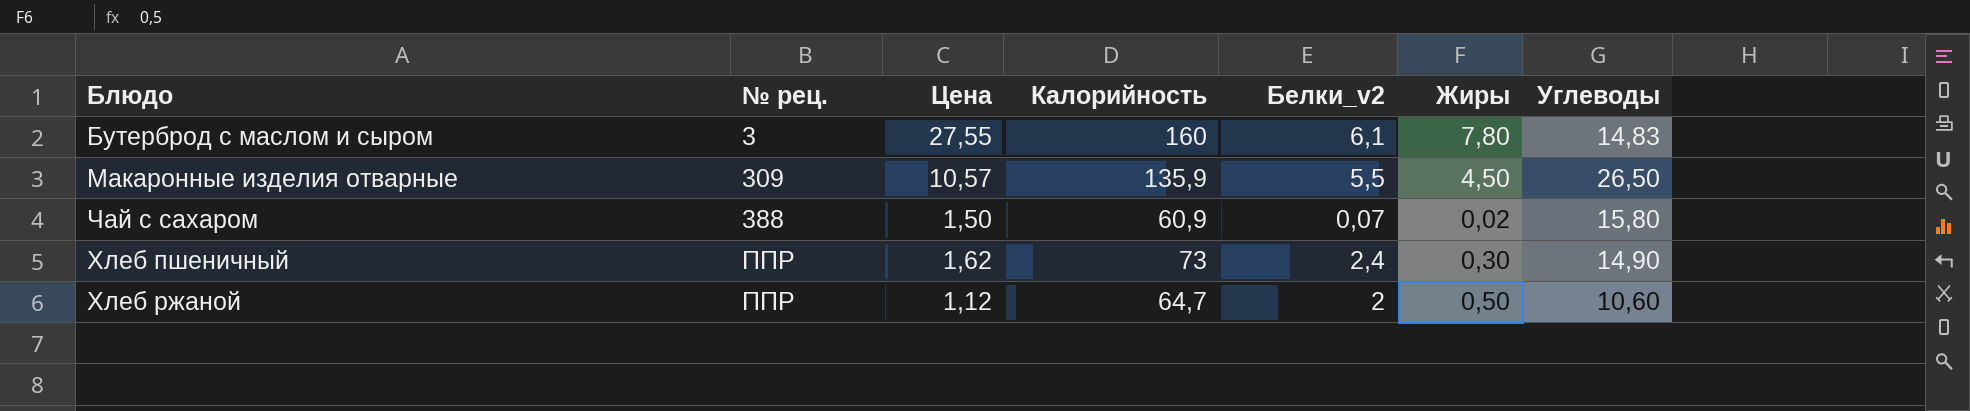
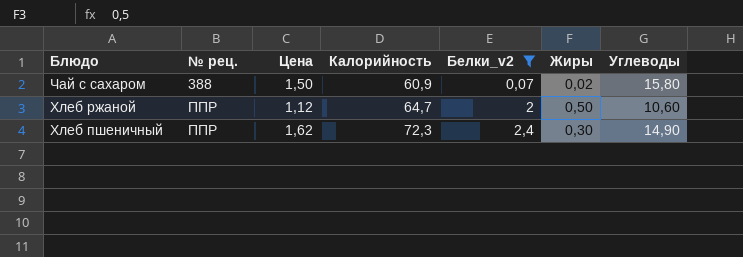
filter: none -> Белки_v2 <= 2,4
row order: № рец. ascending -> Блюдо descending
Хлеб пшеничный | Калорийность: 73 -> 72,3

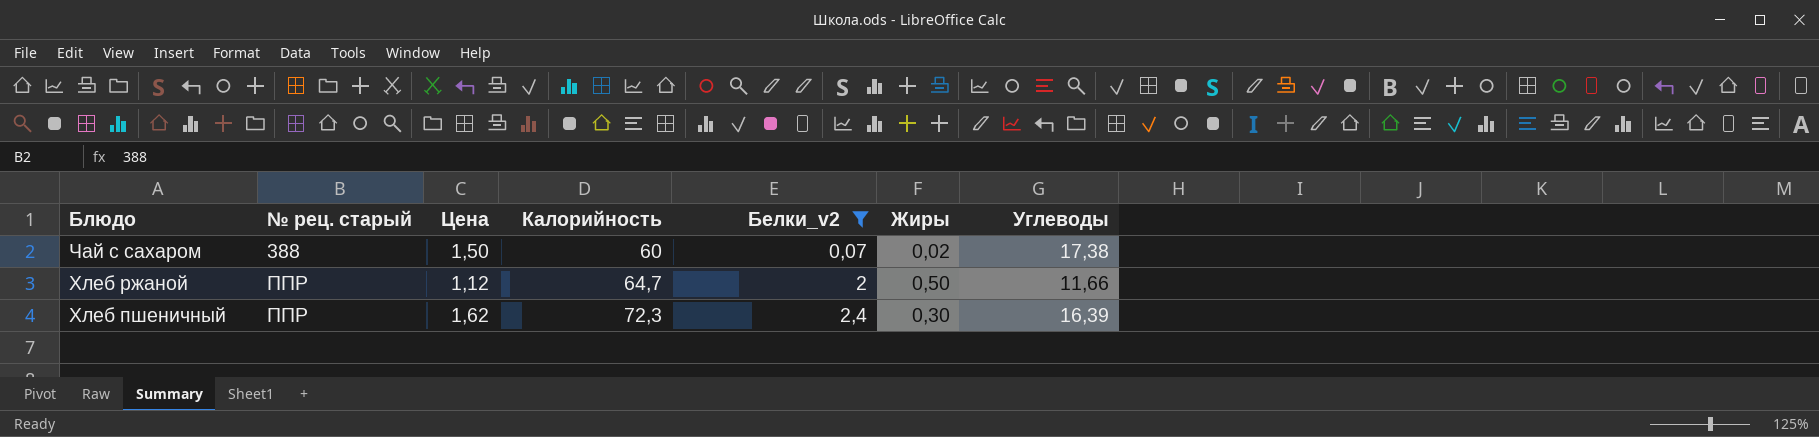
column name: № рец. -> № рец. старый
Чай с сахаром | Калорийность: 60,9 -> 60
Чай с сахаром | Углеводы: 15,80 -> 17,38
Хлеб ржаной | Углеводы: 10,60 -> 11,66
Хлеб пшеничный | Углеводы: 14,90 -> 16,39

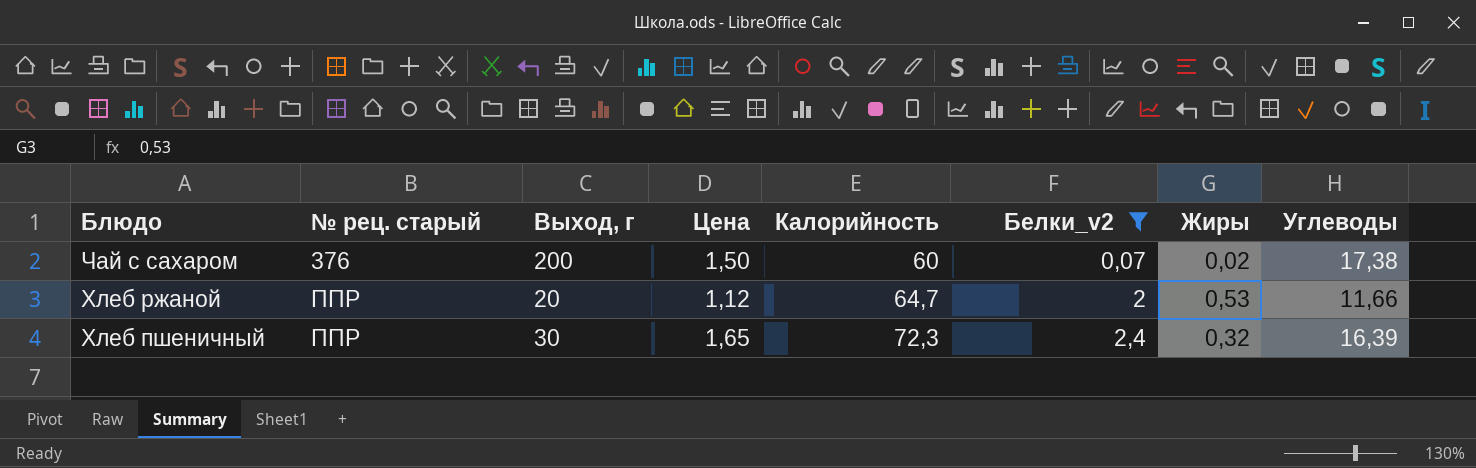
column Выход, г | position: none -> 3
Чай с сахаром | № рец. старый: 388 -> 376
Хлеб ржаной | Жиры: 0,50 -> 0,53
Хлеб пшеничный | Цена: 1,62 -> 1,65
Хлеб пшеничный | Жиры: 0,30 -> 0,32

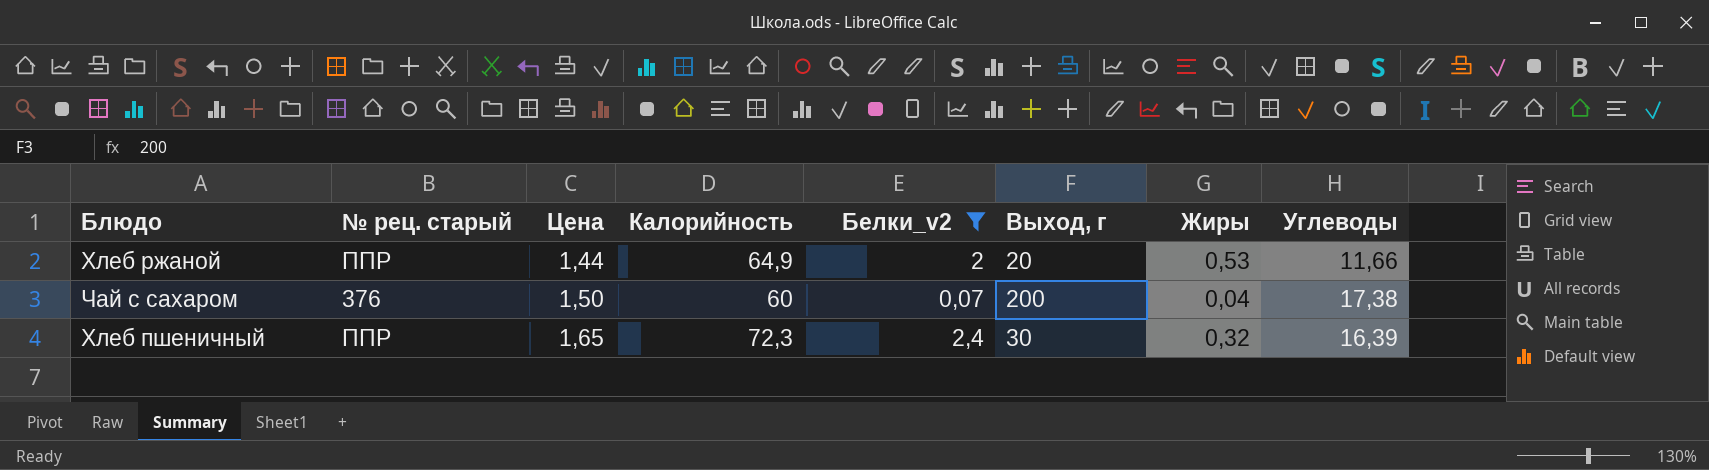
row order: Блюдо descending -> Цена ascending
column Выход, г | position: 3 -> 6
Хлеб ржаной | Цена: 1,12 -> 1,44
Хлеб ржаной | Калорийность: 64,7 -> 64,9
Чай с сахаром | Жиры: 0,02 -> 0,04

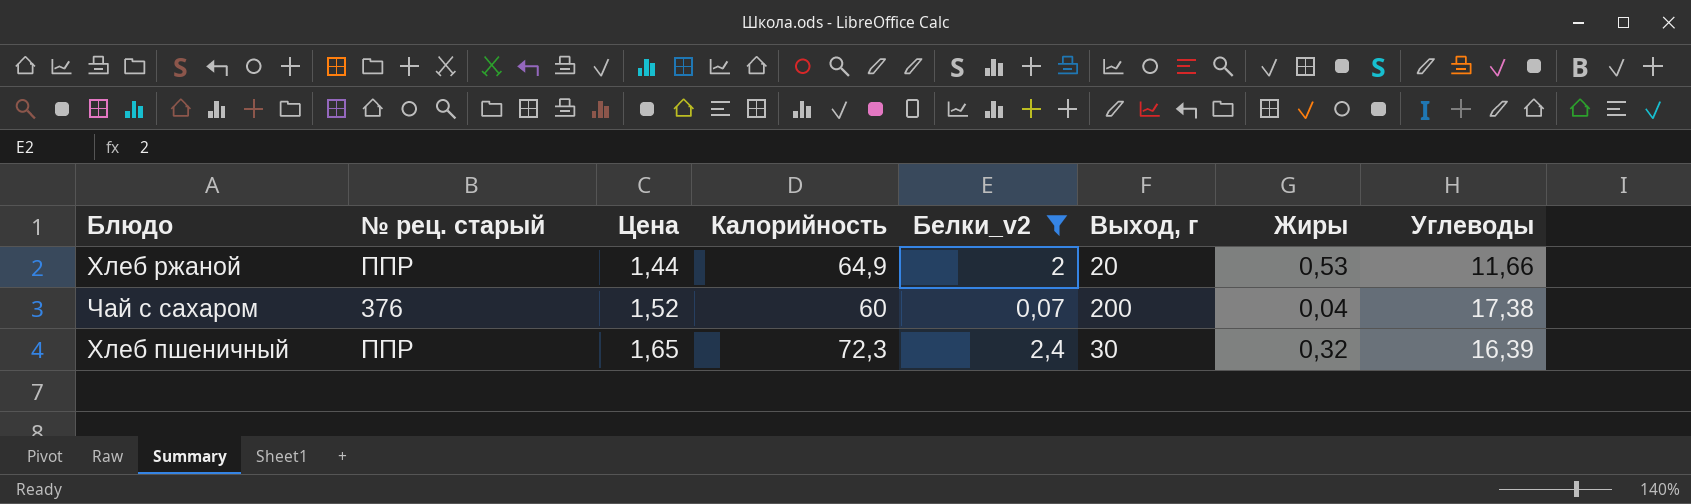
Чай с сахаром | Цена: 1,50 -> 1,52

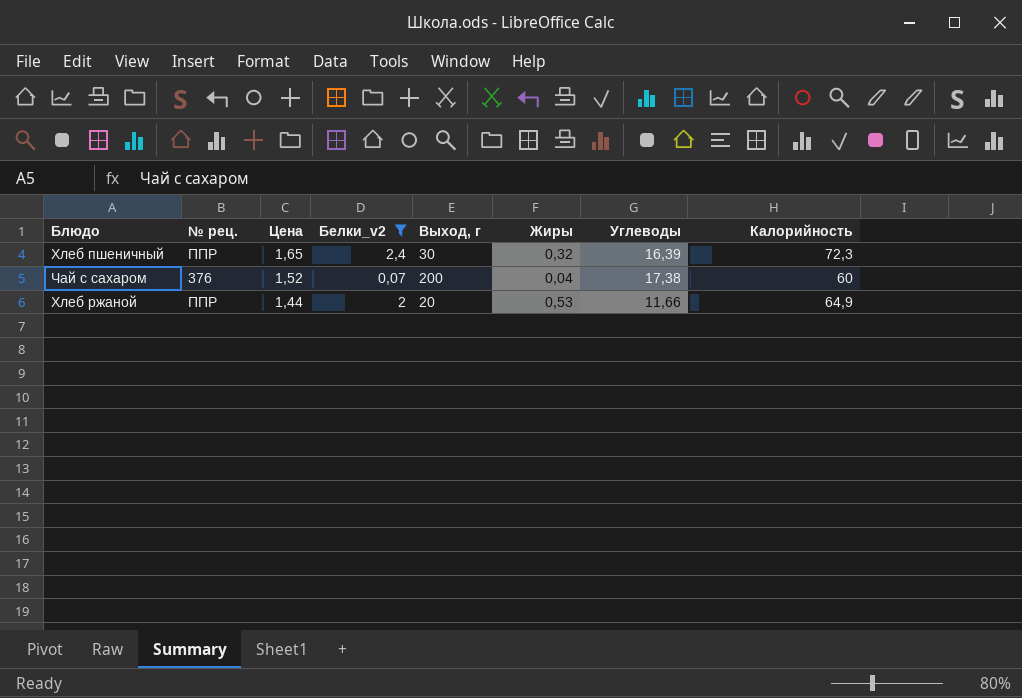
row order: Цена ascending -> Цена descending
column name: № рец. старый -> № рец.
column Калорийность | position: 4 -> 8

